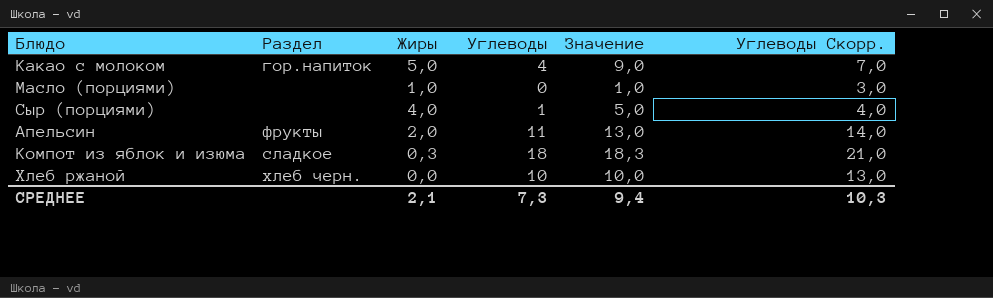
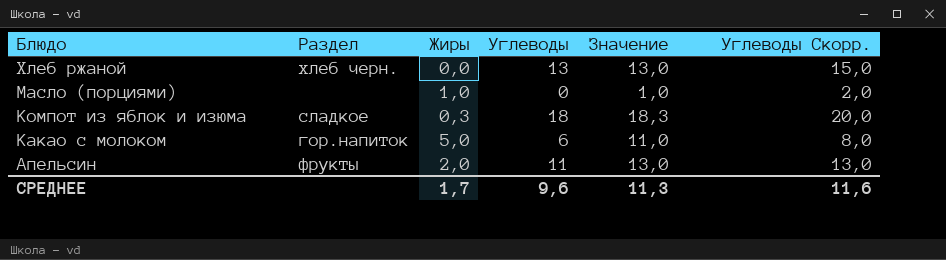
row order: none -> Блюдо descending
column Углеводы Скорр. | formula: [Углеводы] + 3 -> [Углеводы] + 2
row Сыр (порциями): none | 4,0 | 1 | 5,0 | 4,0 -> none
Хлеб ржаной | Углеводы: 10 -> 13
Хлеб ржаной | Значение: 10,0 -> 13,0
Какао с молоком | Углеводы: 4 -> 6
Какао с молоком | Значение: 9,0 -> 11,0
СРЕДНЕЕ | Жиры: 2,1 -> 1,7
СРЕДНЕЕ | Углеводы: 7,3 -> 9,6
СРЕДНЕЕ | Значение: 9,4 -> 11,3
СРЕДНЕЕ | Углеводы Скорр.: 10,3 -> 11,6

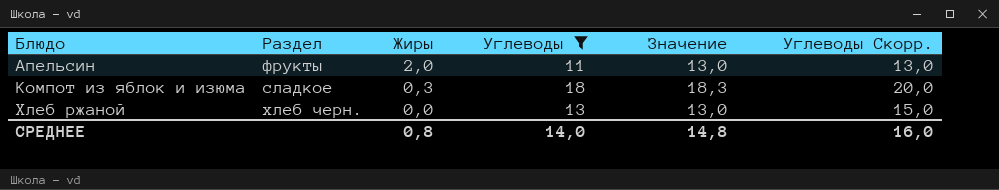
filter: none -> Углеводы >= 11
row order: Блюдо descending -> Блюдо ascending
СРЕДНЕЕ | Жиры: 1,7 -> 0,8
СРЕДНЕЕ | Углеводы: 9,6 -> 14,0
СРЕДНЕЕ | Значение: 11,3 -> 14,8
СРЕДНЕЕ | Углеводы Скорр.: 11,6 -> 16,0

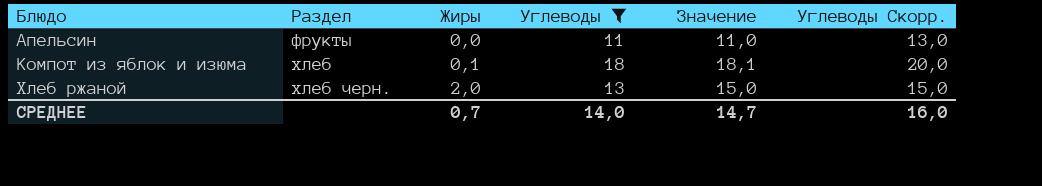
Апельсин | Жиры: 2,0 -> 0,0
Апельсин | Значение: 13,0 -> 11,0
Компот из яблок и изюма | Раздел: сладкое -> хлеб
Компот из яблок и изюма | Жиры: 0,3 -> 0,1
Компот из яблок и изюма | Значение: 18,3 -> 18,1
Хлеб ржаной | Жиры: 0,0 -> 2,0
Хлеб ржаной | Значение: 13,0 -> 15,0
СРЕДНЕЕ | Жиры: 0,8 -> 0,7
СРЕДНЕЕ | Значение: 14,8 -> 14,7

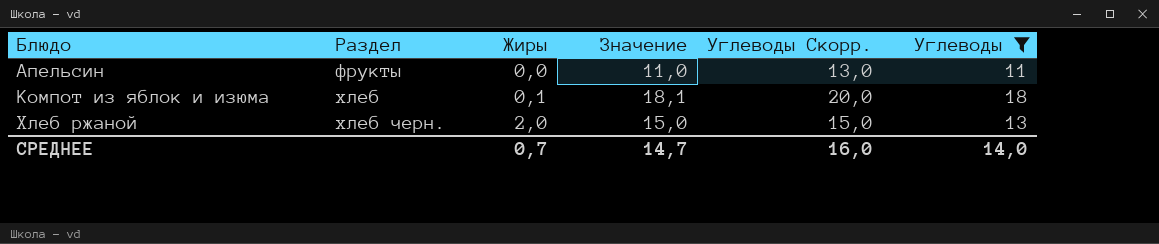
column Углеводы | position: 4 -> 6

